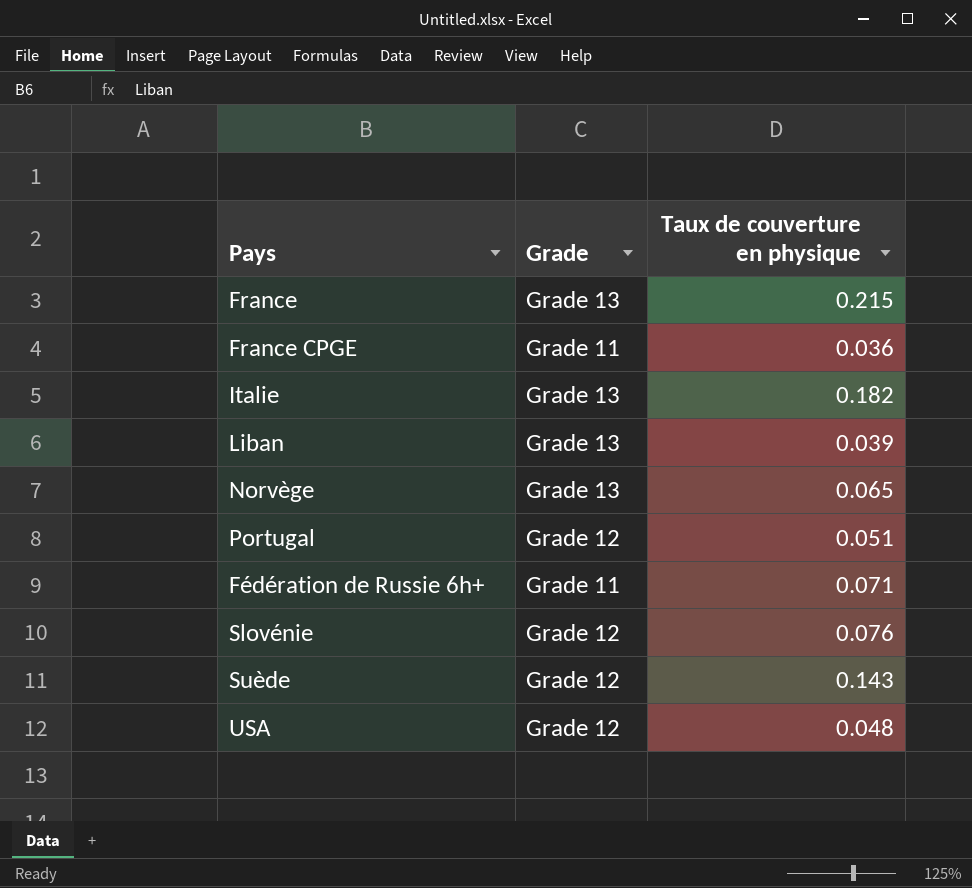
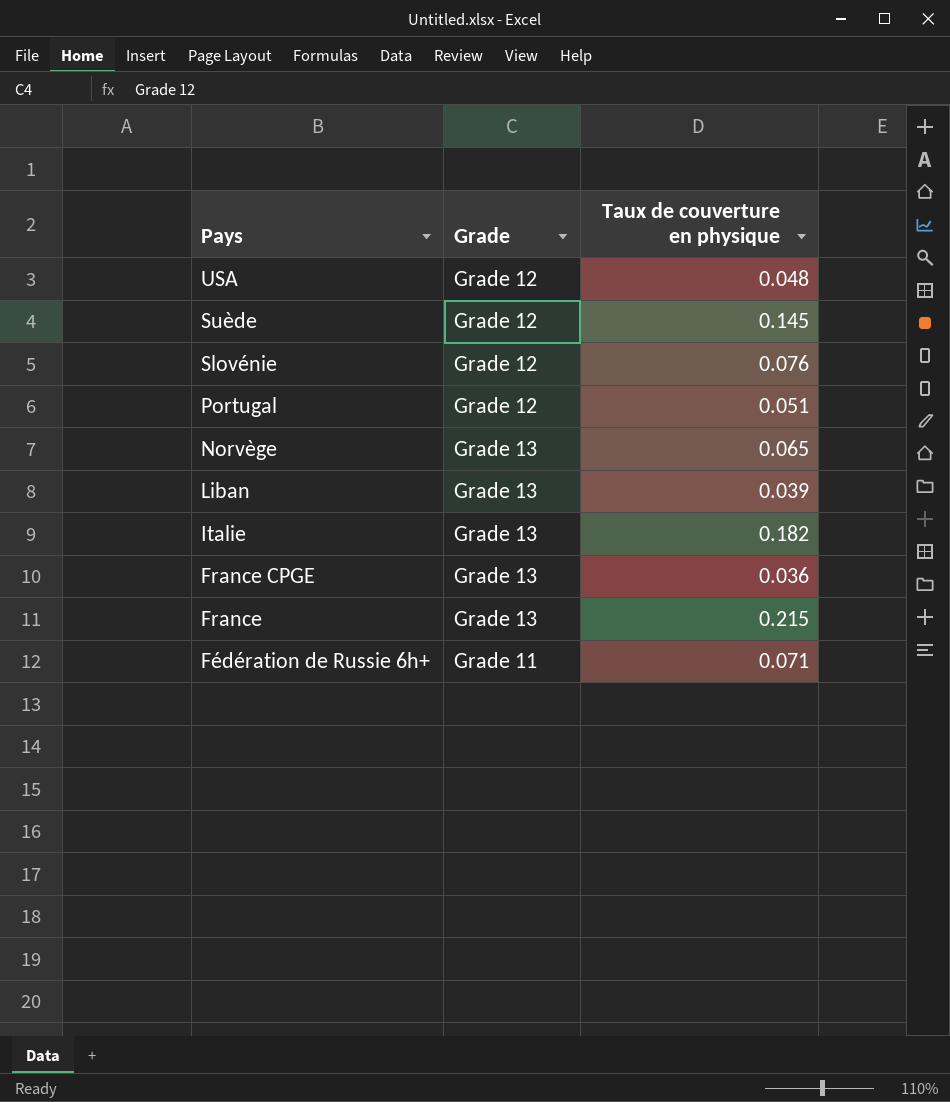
row order: none -> Pays descending
Suède | Taux de couverture en physique: 0.143 -> 0.145
France CPGE | Grade: Grade 11 -> Grade 13

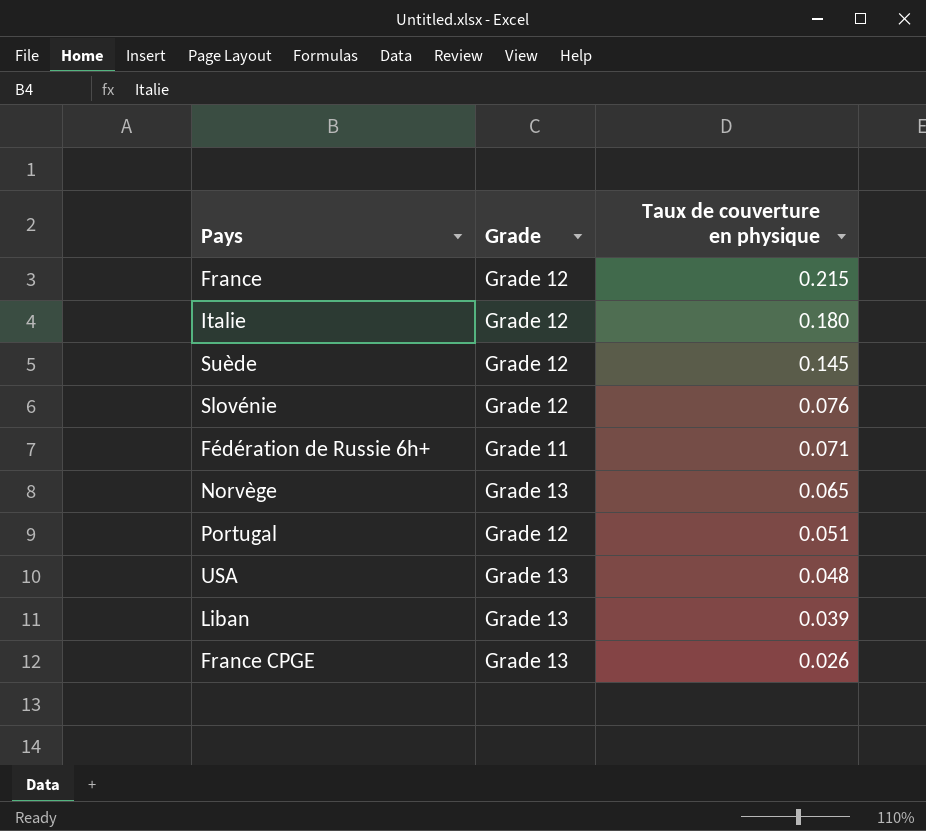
row order: Pays descending -> Taux de couverture en physique descending
France | Grade: Grade 13 -> Grade 12
Italie | Grade: Grade 13 -> Grade 12
Italie | Taux de couverture en physique: 0.182 -> 0.180
USA | Grade: Grade 12 -> Grade 13
France CPGE | Taux de couverture en physique: 0.036 -> 0.026

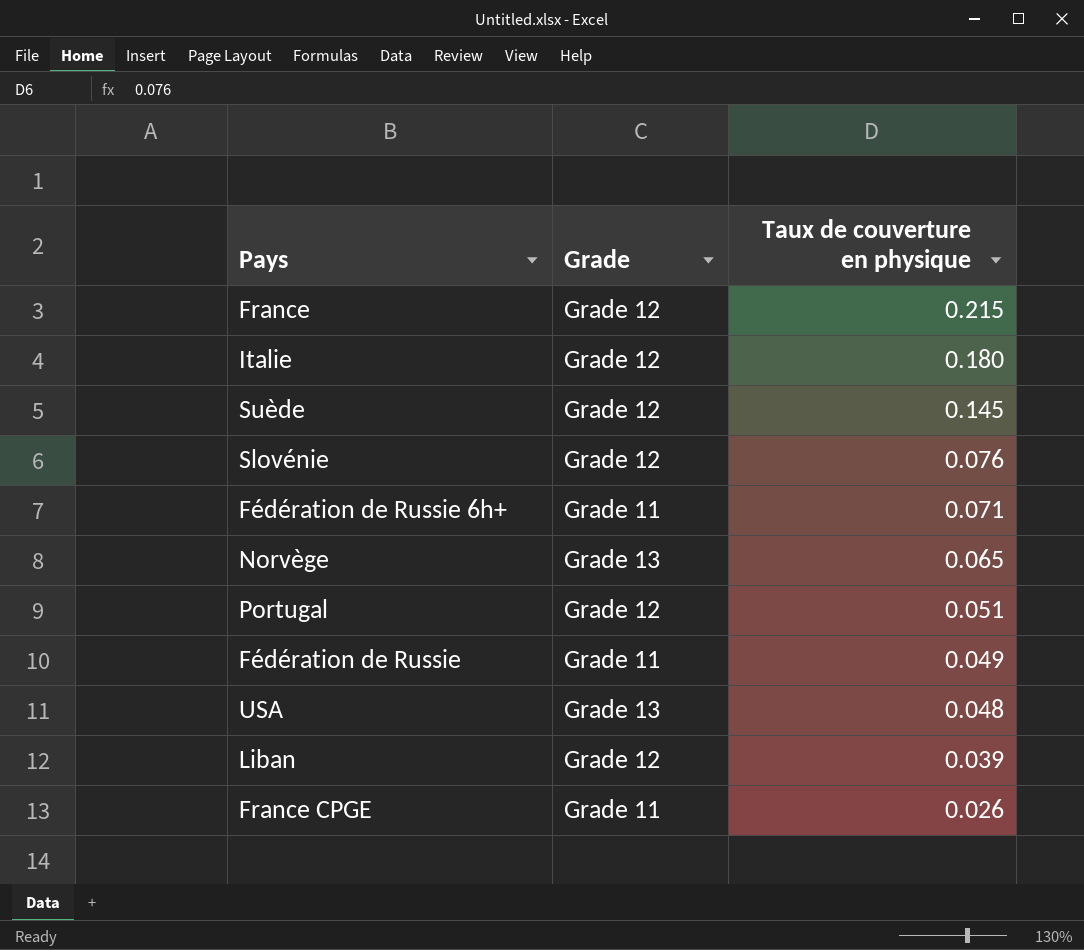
row Fédération de Russie: none -> Grade 11 | 0.049
Liban | Grade: Grade 13 -> Grade 12
France CPGE | Grade: Grade 13 -> Grade 11

